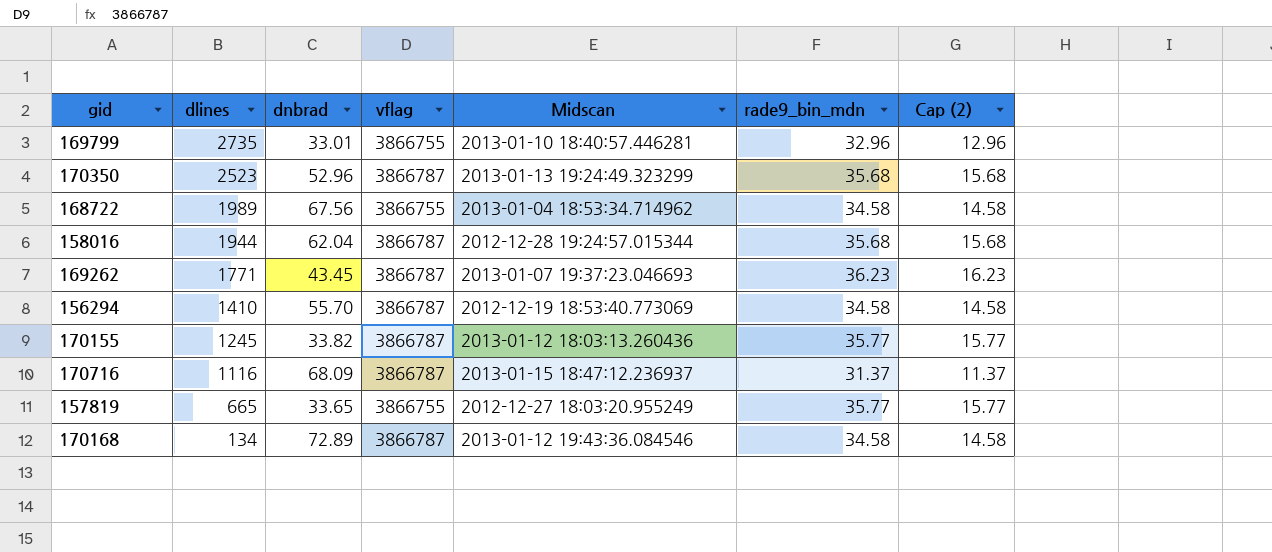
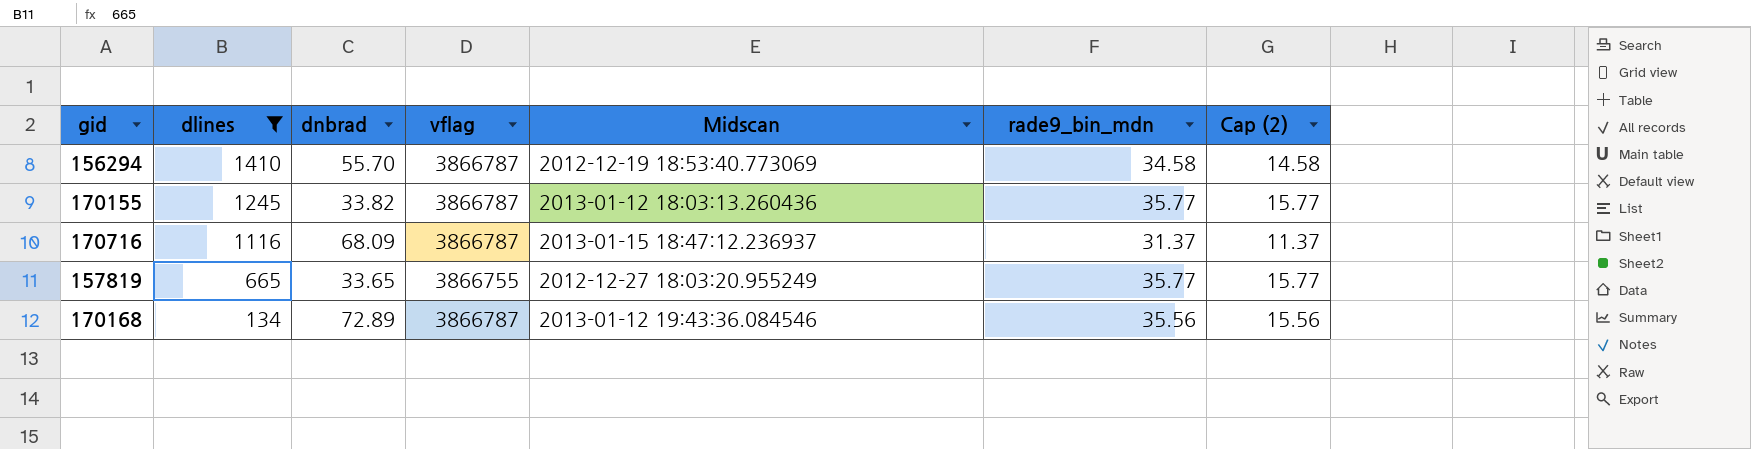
filter: none -> dlines <= 1410
170168 | rade9_bin_mdn: 34.58 -> 35.56
170168 | Cap (2): 14.58 -> 15.56

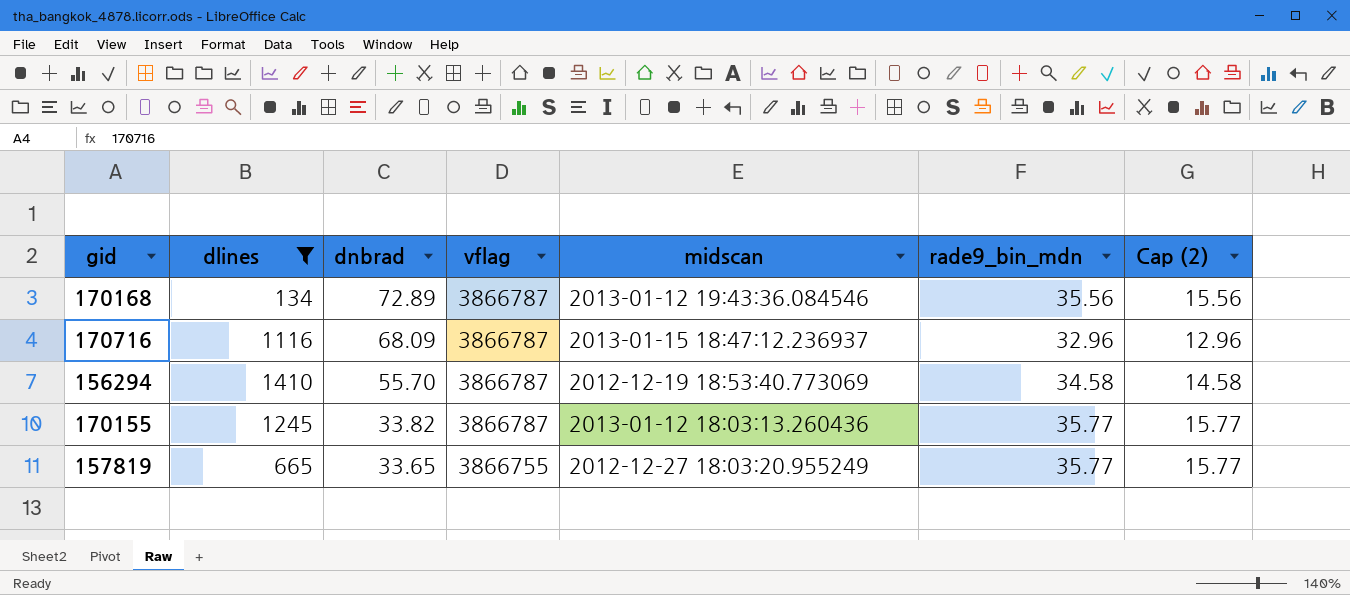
row order: dlines descending -> dnbrad descending
column name: Midscan -> midscan
170716 | rade9_bin_mdn: 31.37 -> 32.96
170716 | Cap (2): 11.37 -> 12.96

